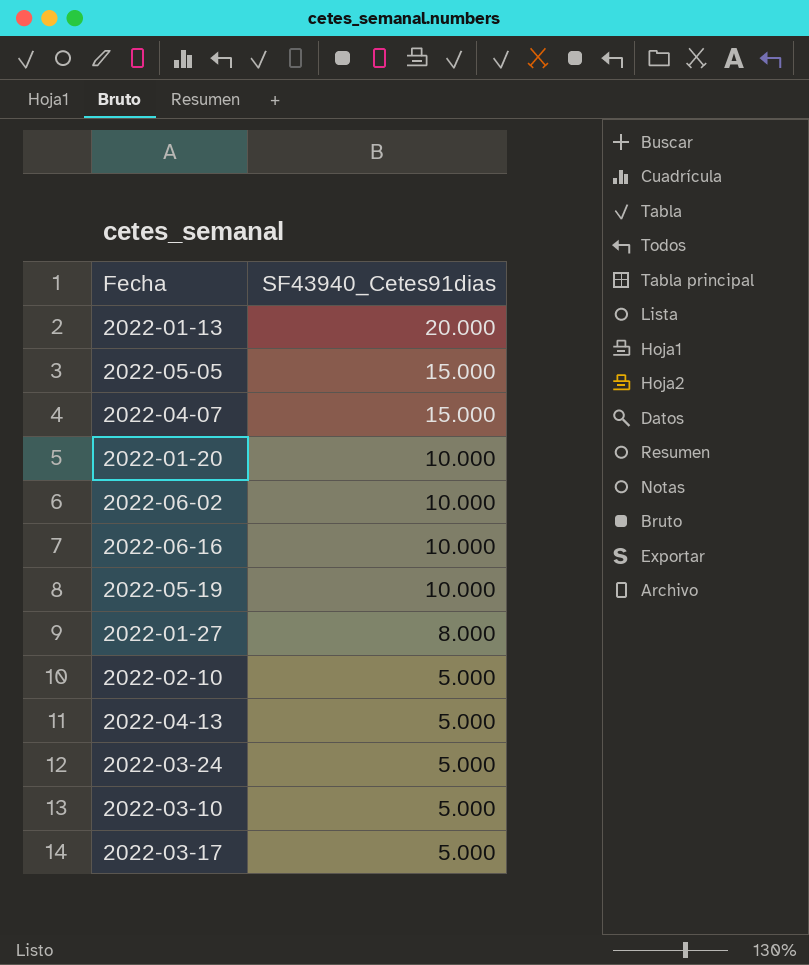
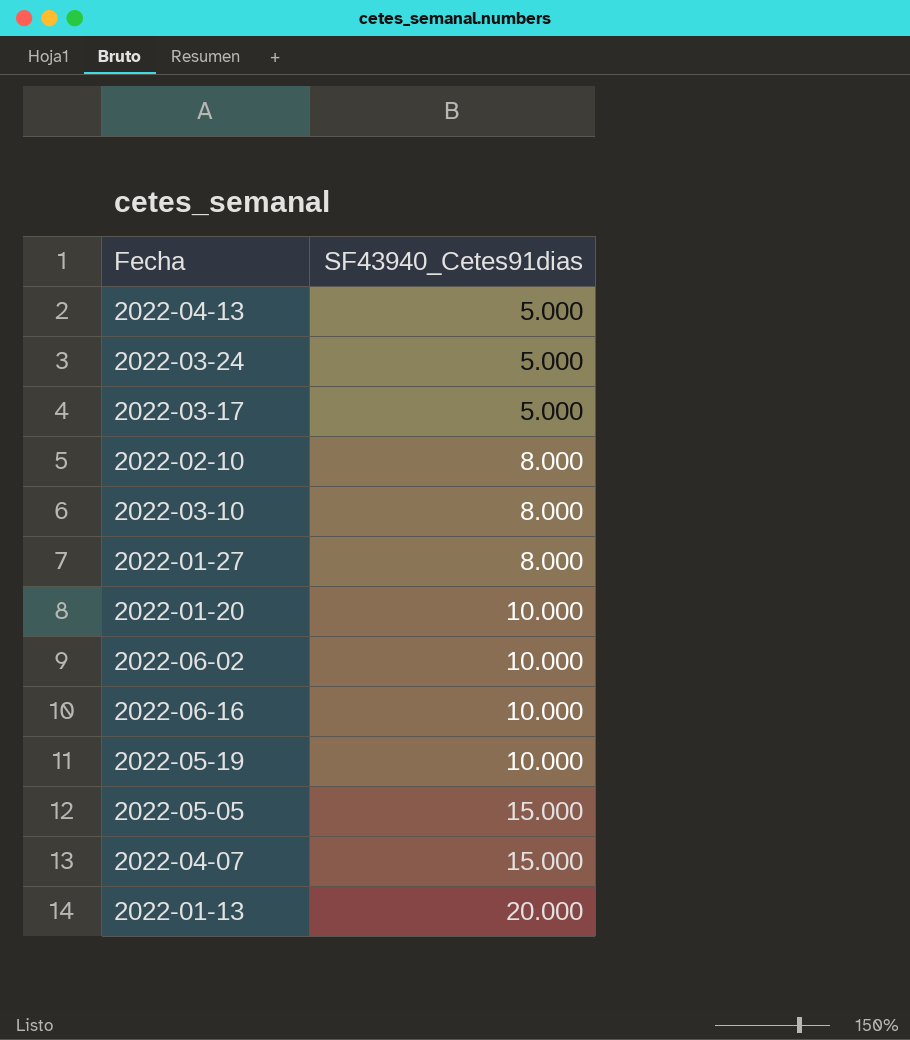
row order: SF43940_Cetes91dias descending -> SF43940_Cetes91dias ascending
2022-02-10 | SF43940_Cetes91dias: 5.000 -> 8.000
2022-03-10 | SF43940_Cetes91dias: 5.000 -> 8.000

